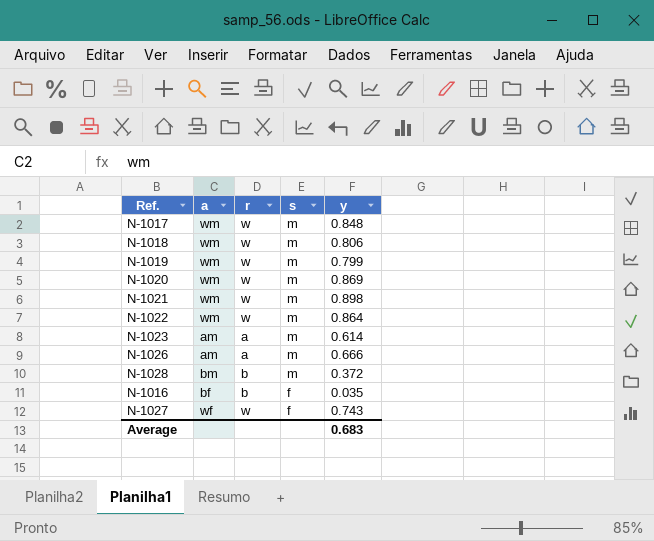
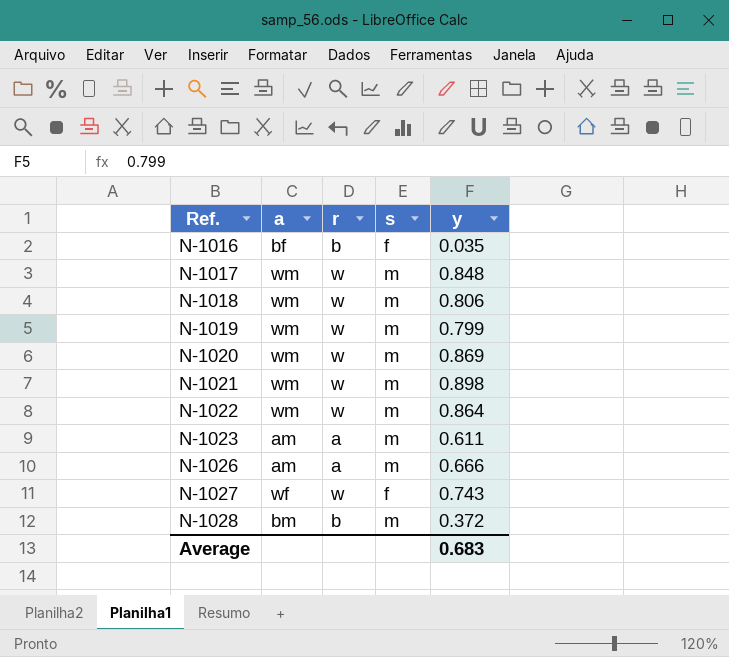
row order: s descending -> Ref. ascending
N-1023 | y: 0.614 -> 0.611

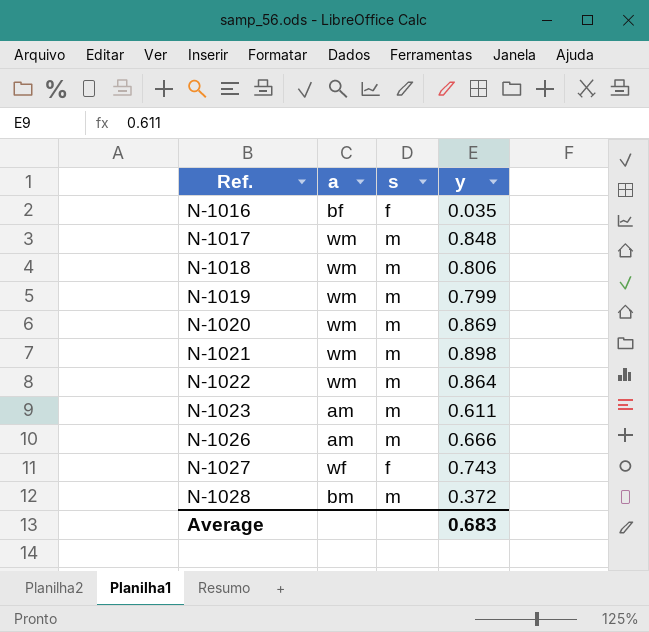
column r | position: 3 -> none

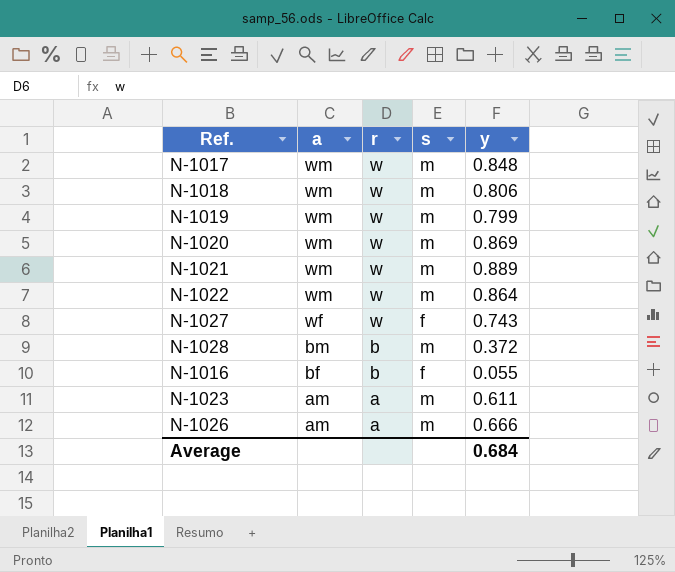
row order: Ref. ascending -> a descending
column r | position: none -> 3
N-1021 | y: 0.898 -> 0.889
N-1016 | y: 0.035 -> 0.055
Average | y: 0.683 -> 0.684

